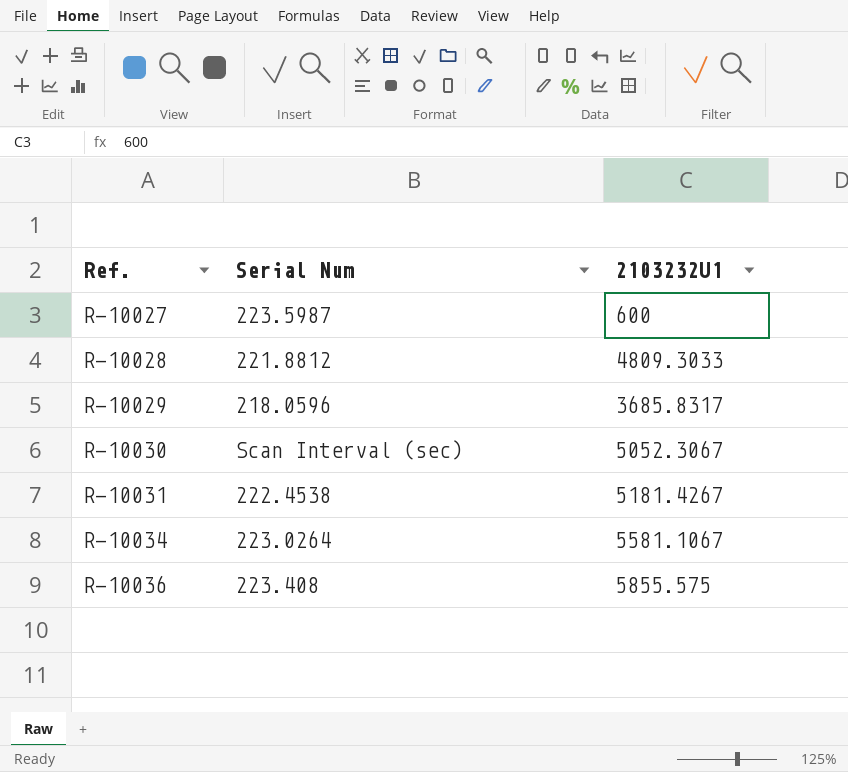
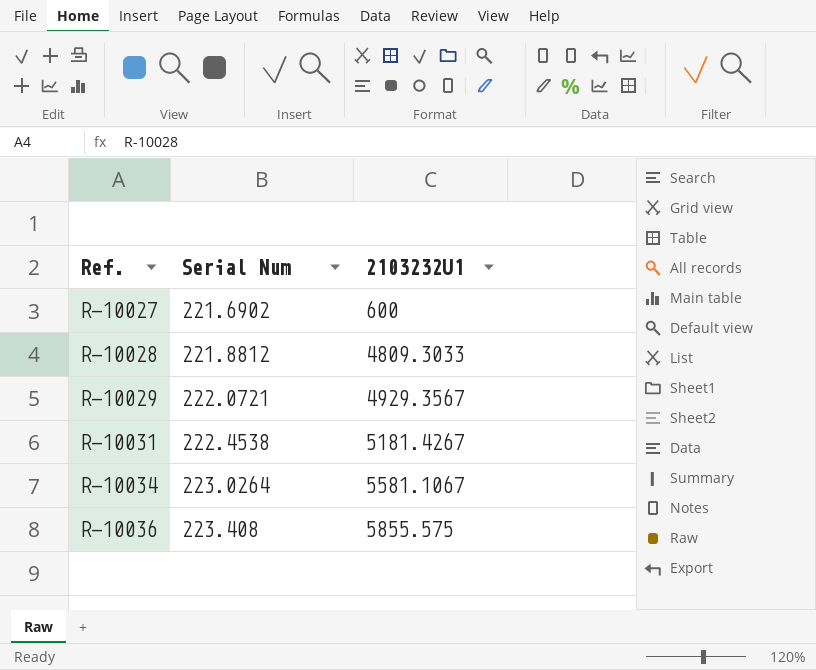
row R-10030: Scan Interval (sec) | 5052.3067 -> none
R-10027 | Serial Num: 223.5987 -> 221.6902
R-10029 | Serial Num: 218.0596 -> 222.0721
R-10029 | 2103232U1: 3685.8317 -> 4929.3567

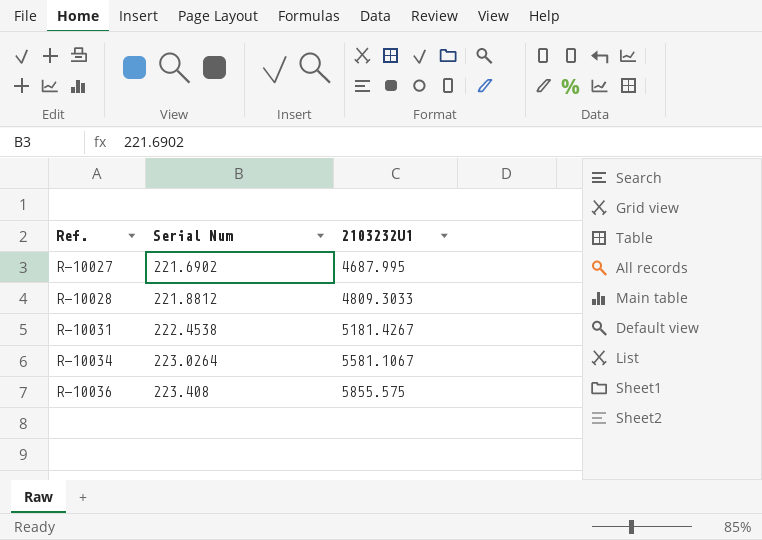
row R-10029: 222.0721 | 4929.3567 -> none
R-10027 | 2103232U1: 600 -> 4687.995

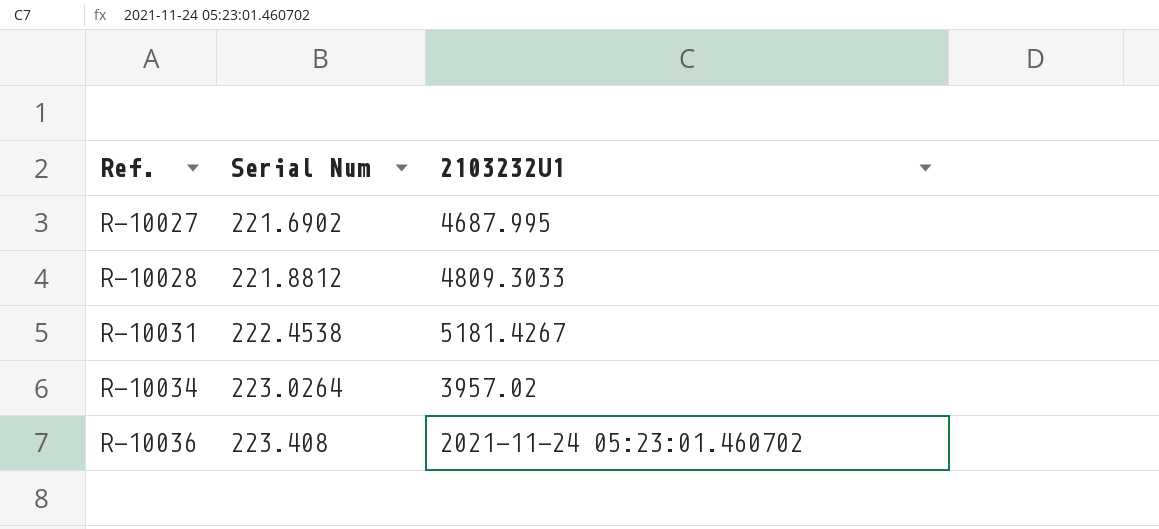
R-10034 | 2103232U1: 5581.1067 -> 3957.02
R-10036 | 2103232U1: 5855.575 -> 2021-11-24 05:23:01.460702

